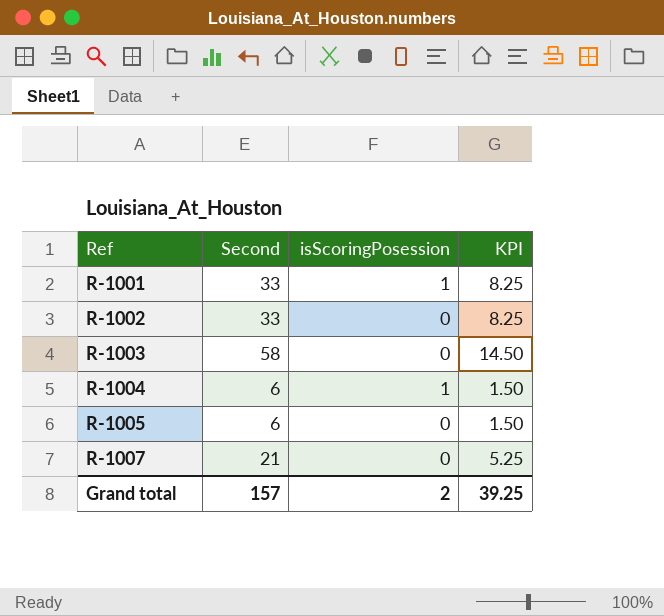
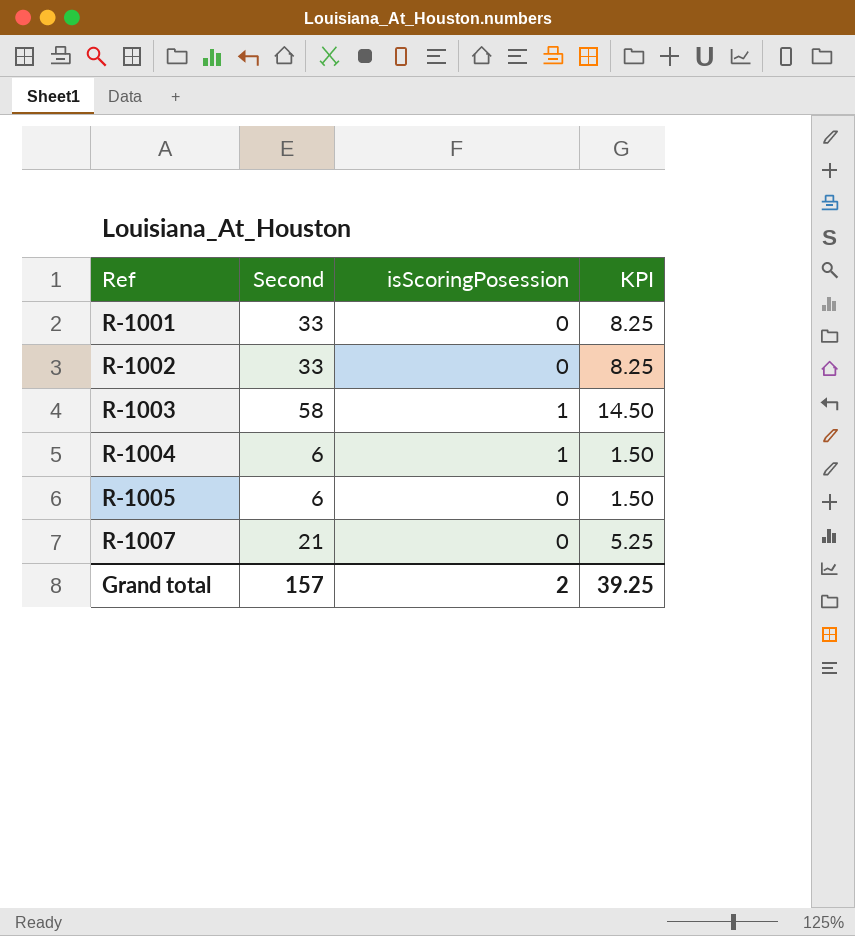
R-1001 | isScoringPosession: 1 -> 0
R-1003 | isScoringPosession: 0 -> 1

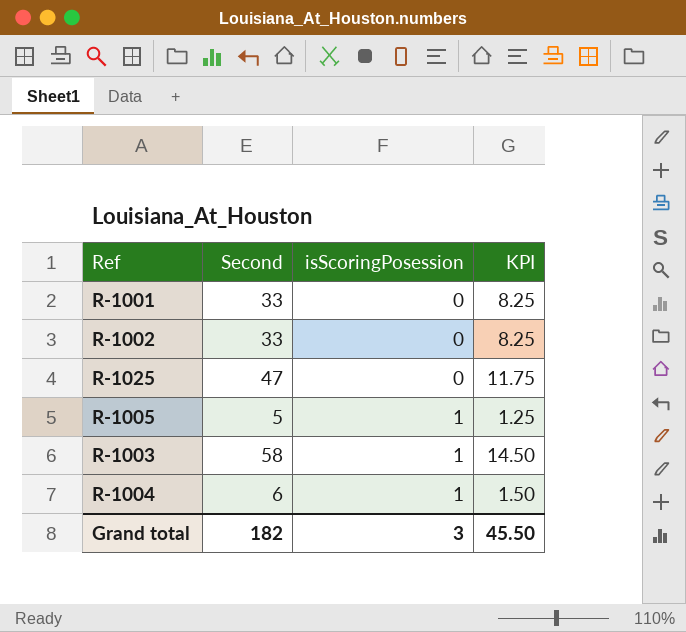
row order: Ref ascending -> isScoringPosession ascending
row R-1007: 21 | 0 | 5.25 -> none
row R-1025: none -> 47 | 0 | 11.75
R-1005 | Second: 6 -> 5
R-1005 | isScoringPosession: 0 -> 1
R-1005 | KPI: 1.50 -> 1.25
Grand total | Second: 157 -> 182
Grand total | isScoringPosession: 2 -> 3
Grand total | KPI: 39.25 -> 45.50

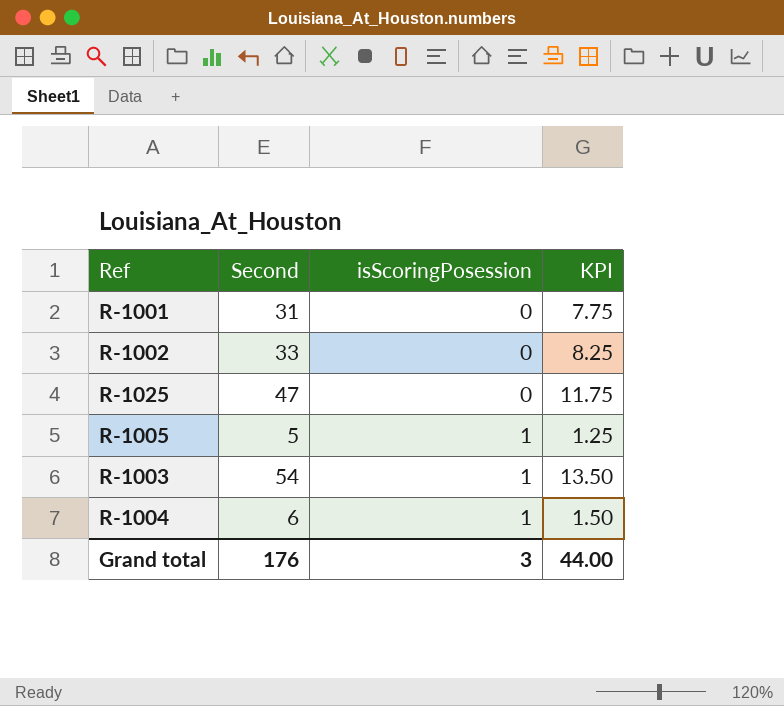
R-1001 | Second: 33 -> 31
R-1001 | KPI: 8.25 -> 7.75
R-1003 | Second: 58 -> 54
R-1003 | KPI: 14.50 -> 13.50
Grand total | Second: 182 -> 176
Grand total | KPI: 45.50 -> 44.00

